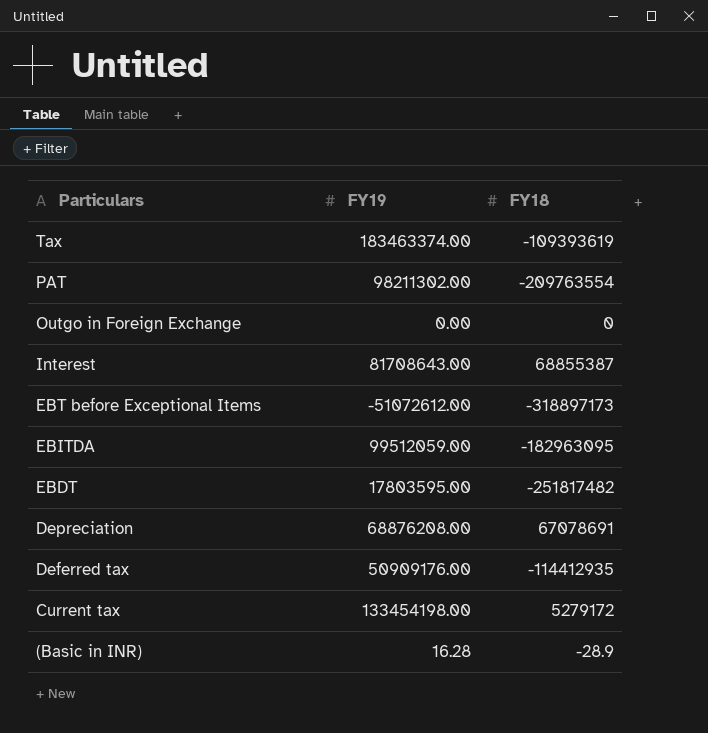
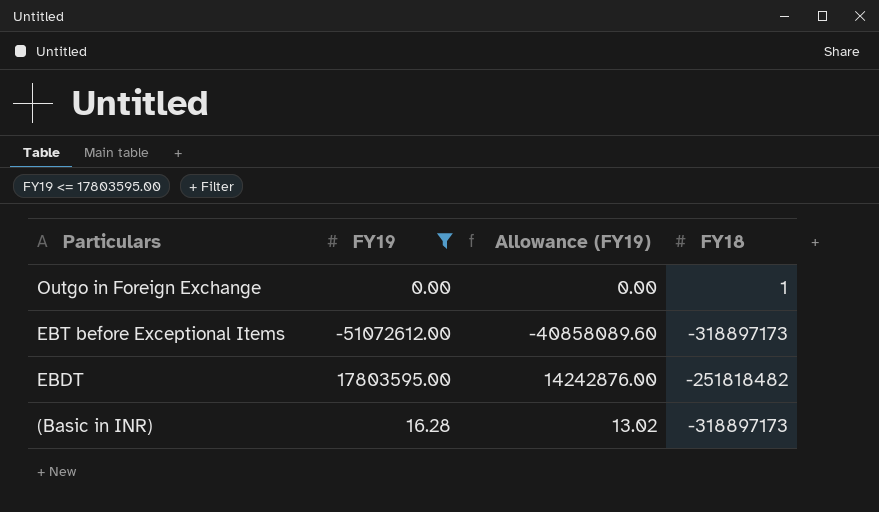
filter: none -> FY19 <= 17803595.00
column Allowance (FY19) | formula: none -> [FY19] * 0.8
Outgo in Foreign Exchange | FY18: 0 -> 1
EBDT | FY18: -251817482 -> -251818482
(Basic in INR) | FY18: -28.9 -> -318897173

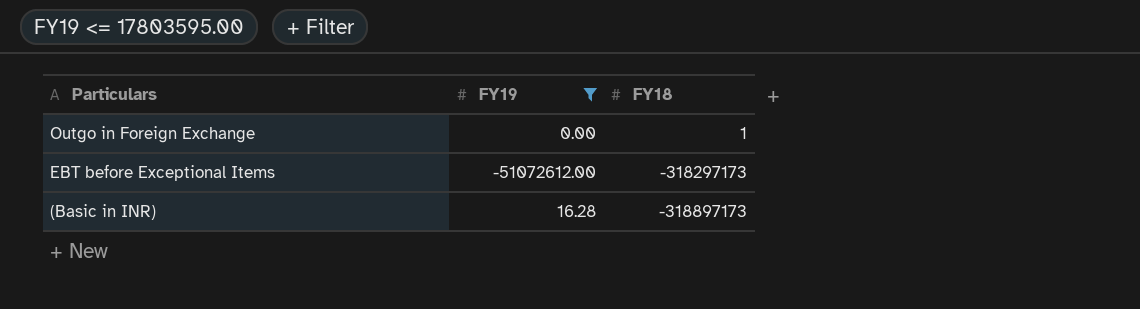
column Allowance (FY19) | formula: [FY19] * 0.8 -> none
row EBDT: 17803595.00 | 14242876.00 | -251818482 -> none
EBT before Exceptional Items | FY18: -318897173 -> -318297173

